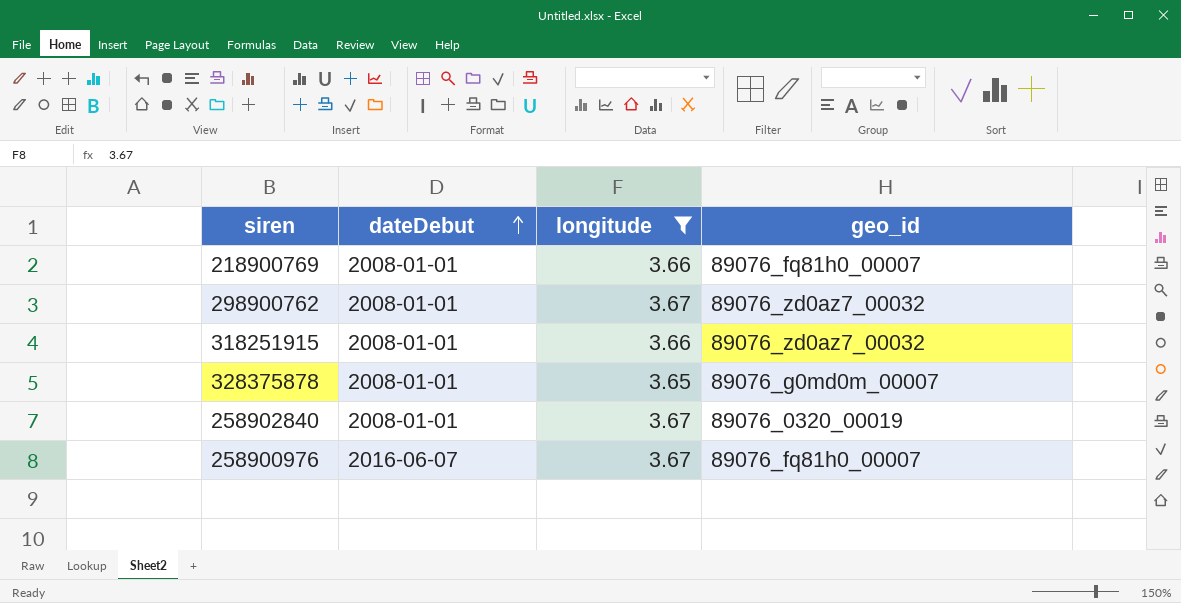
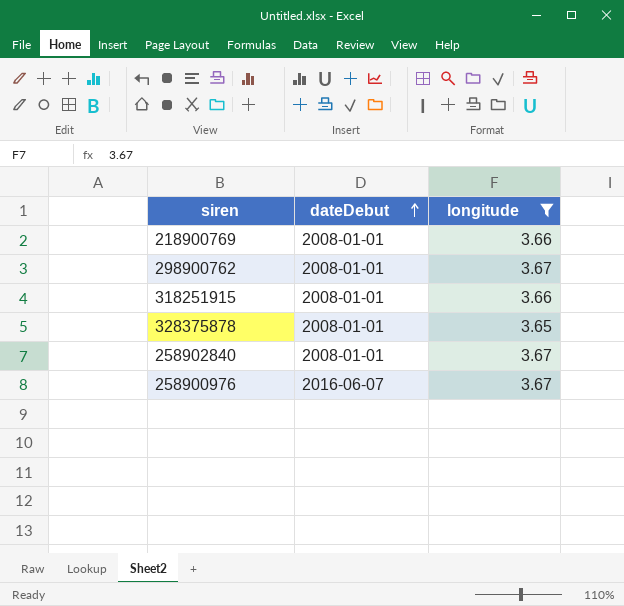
column geo_id | position: 4 -> none

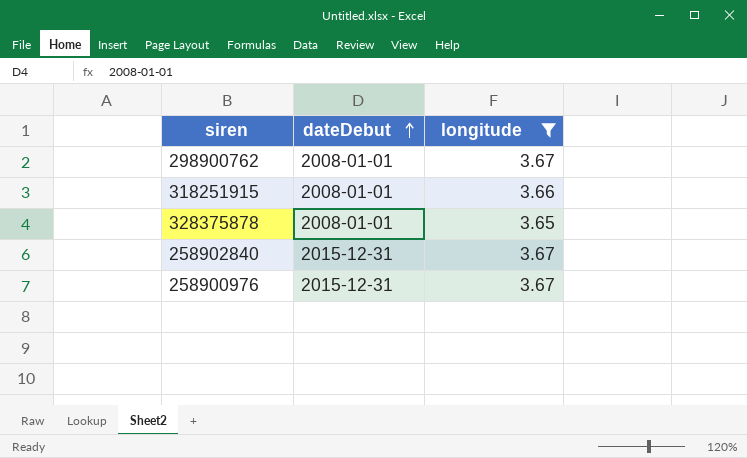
row 218900769: 2008-01-01 | 3.66 -> none
258902840 | dateDebut: 2008-01-01 -> 2015-12-31
258900976 | dateDebut: 2016-06-07 -> 2015-12-31

